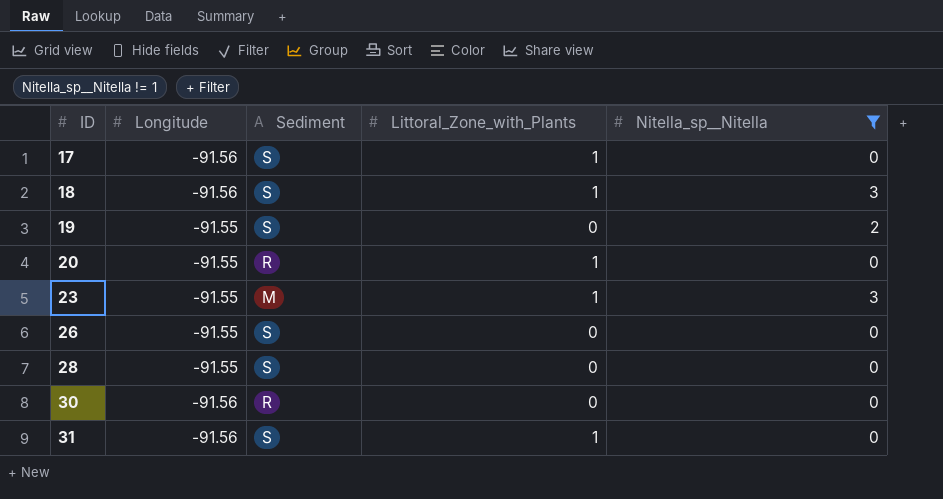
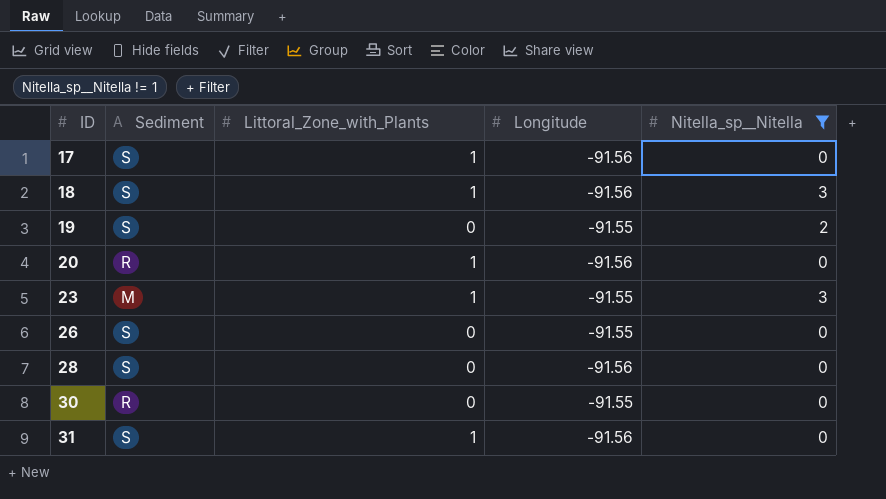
column Longitude | position: 2 -> 4
20 | Longitude: -91.55 -> -91.56
28 | Longitude: -91.55 -> -91.56
30 | Longitude: -91.56 -> -91.55

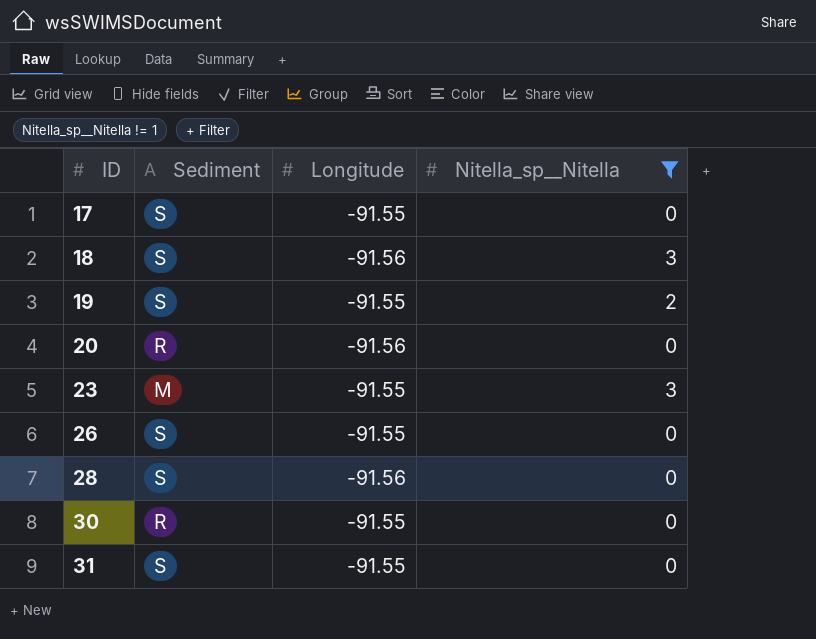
column Littoral_Zone_with_Plants | position: 3 -> none
17 | Longitude: -91.56 -> -91.55
31 | Longitude: -91.56 -> -91.55

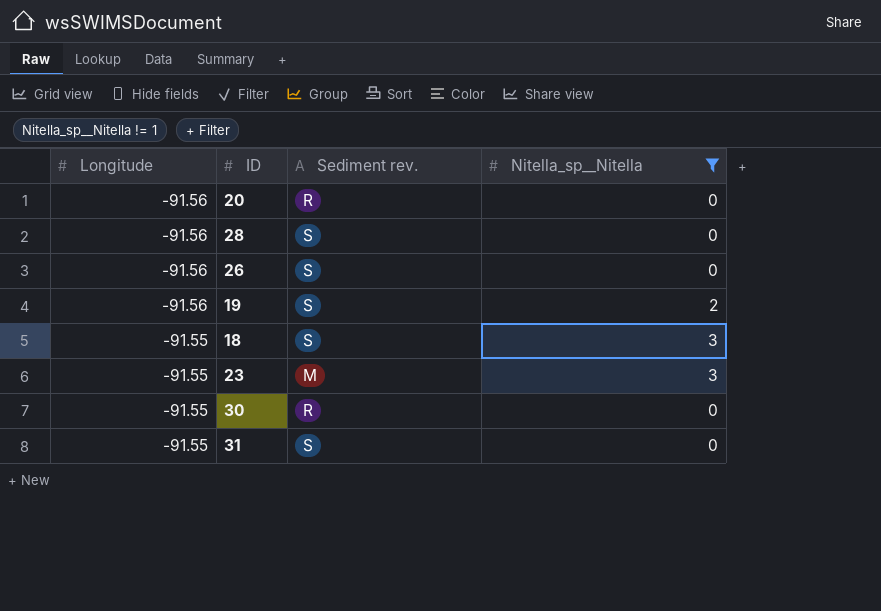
row order: ID ascending -> Longitude ascending
column Longitude | position: 3 -> 1
column name: Sediment -> Sediment rev.
row 17: S | -91.55 | 0 -> none
26 | Longitude: -91.55 -> -91.56
19 | Longitude: -91.55 -> -91.56
18 | Longitude: -91.56 -> -91.55

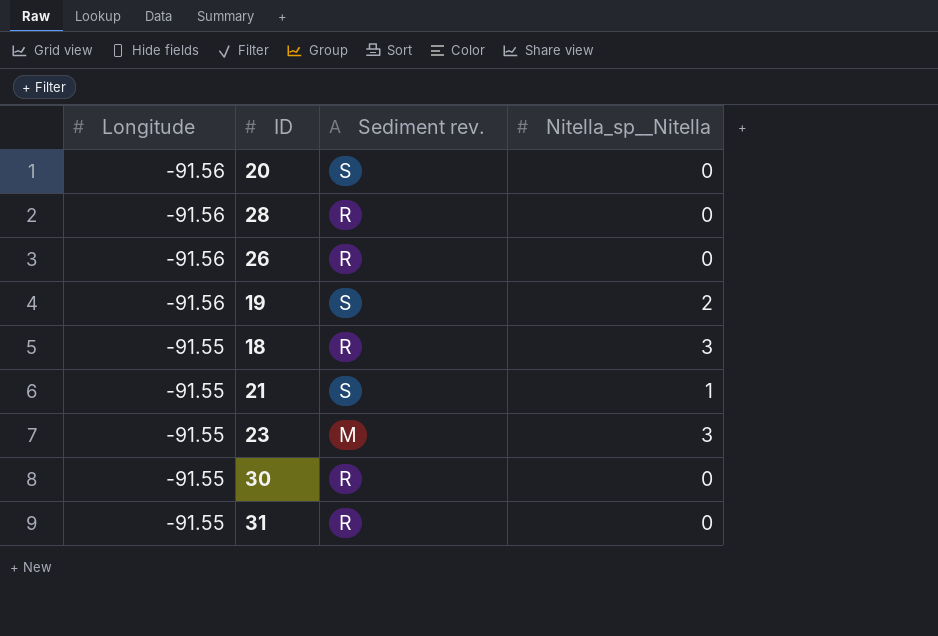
filter: Nitella_sp__Nitella != 1 -> none
20 | Sediment rev.: R -> S
28 | Sediment rev.: S -> R
26 | Sediment rev.: S -> R
18 | Sediment rev.: S -> R
31 | Sediment rev.: S -> R

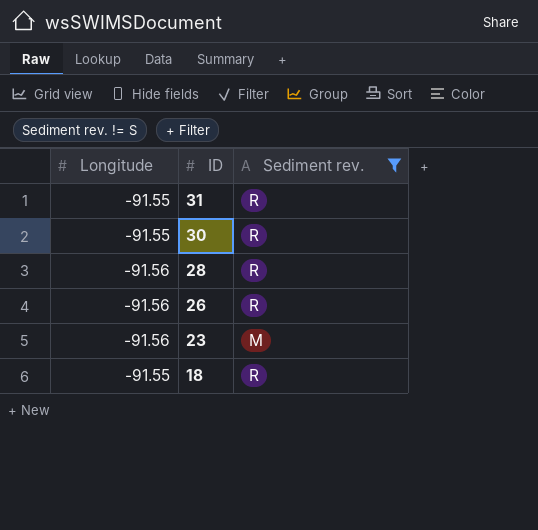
filter: none -> Sediment rev. != S
row order: Longitude ascending -> ID descending
column Nitella_sp__Nitella | position: 4 -> none
23 | Longitude: -91.55 -> -91.56

